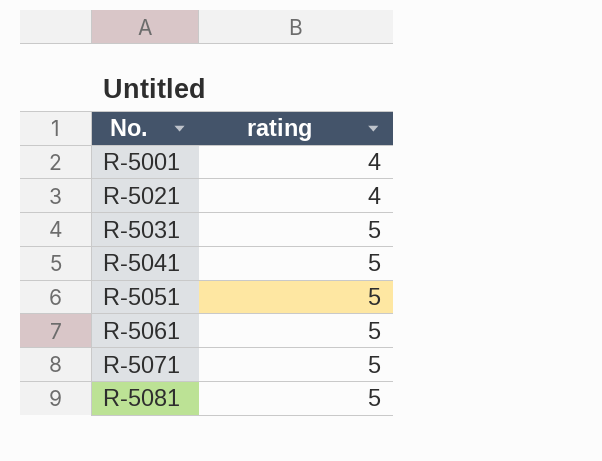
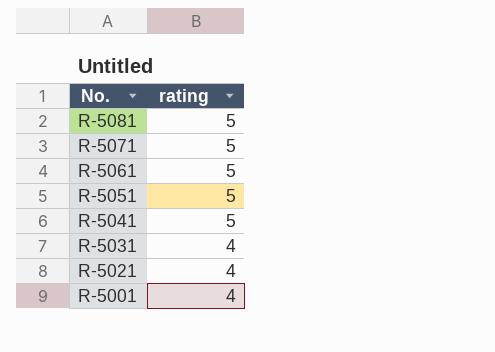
row order: No. ascending -> No. descending
R-5031 | rating: 5 -> 4

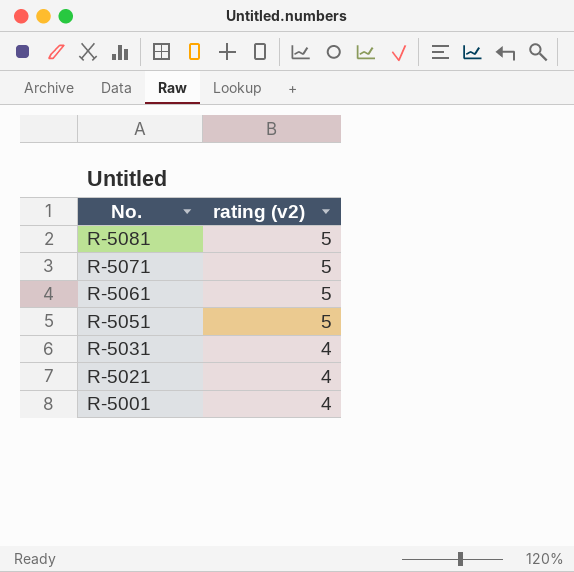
column name: rating -> rating (v2)
row R-5041: 5 -> none

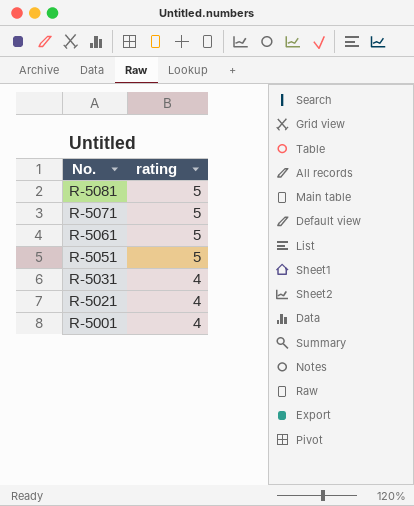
column name: rating (v2) -> rating

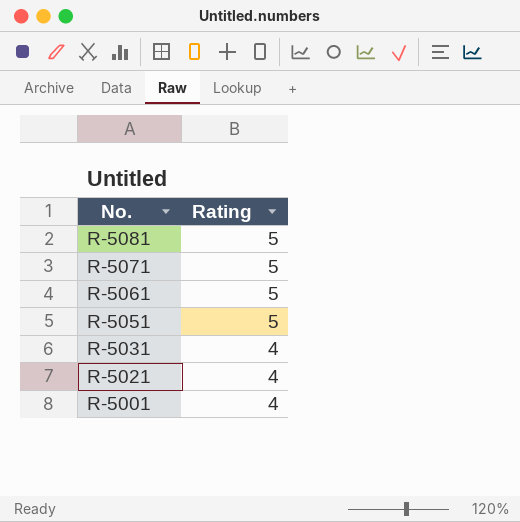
column name: rating -> Rating

